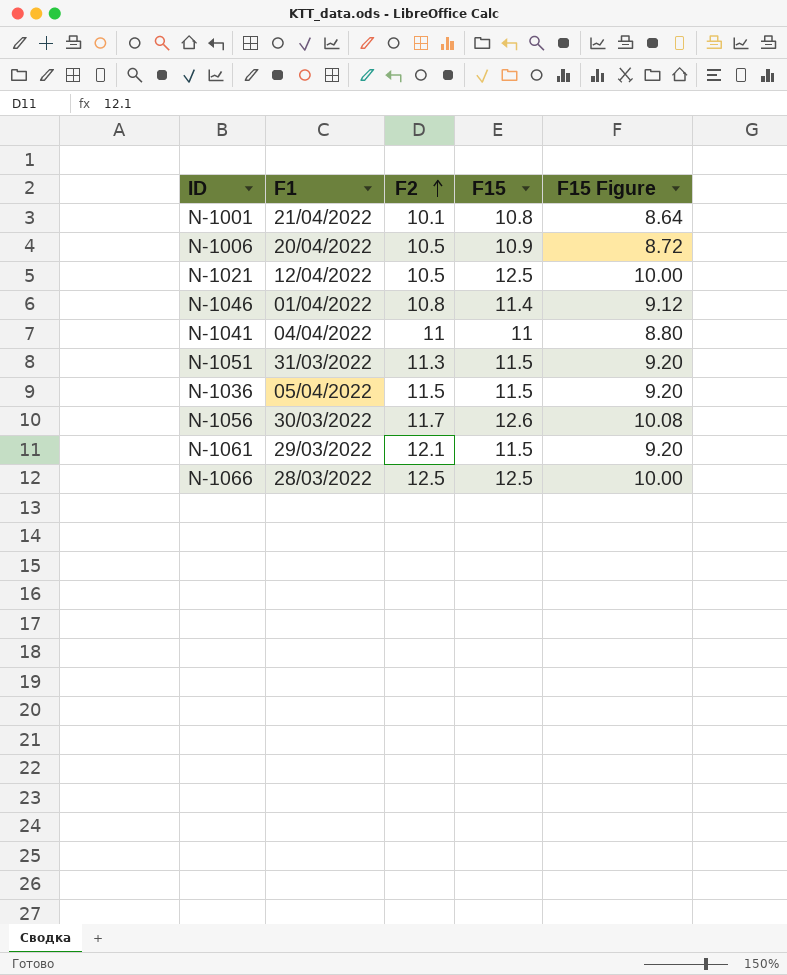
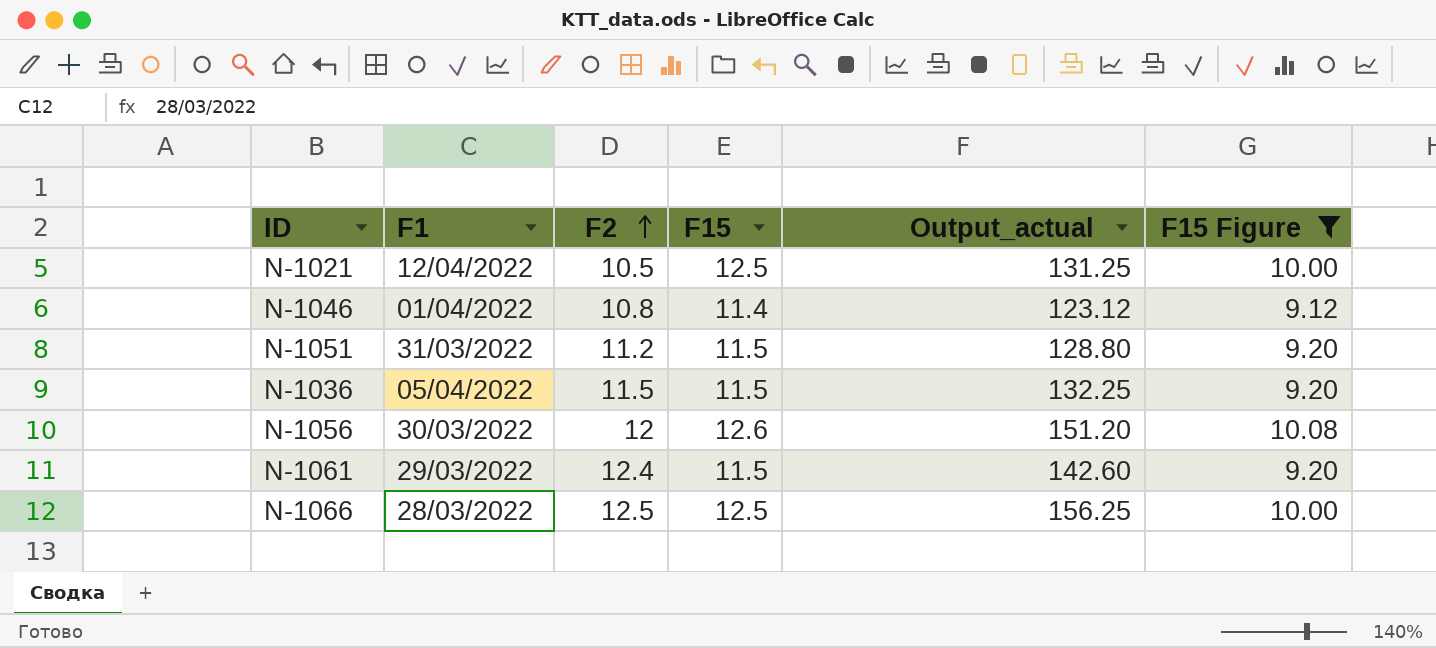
filter: none -> F15 Figure >= 9.12
column Output_actual | formula: none -> [F2] * [F15]
N-1051 | F2: 11.3 -> 11.2
N-1056 | F2: 11.7 -> 12
N-1061 | F2: 12.1 -> 12.4

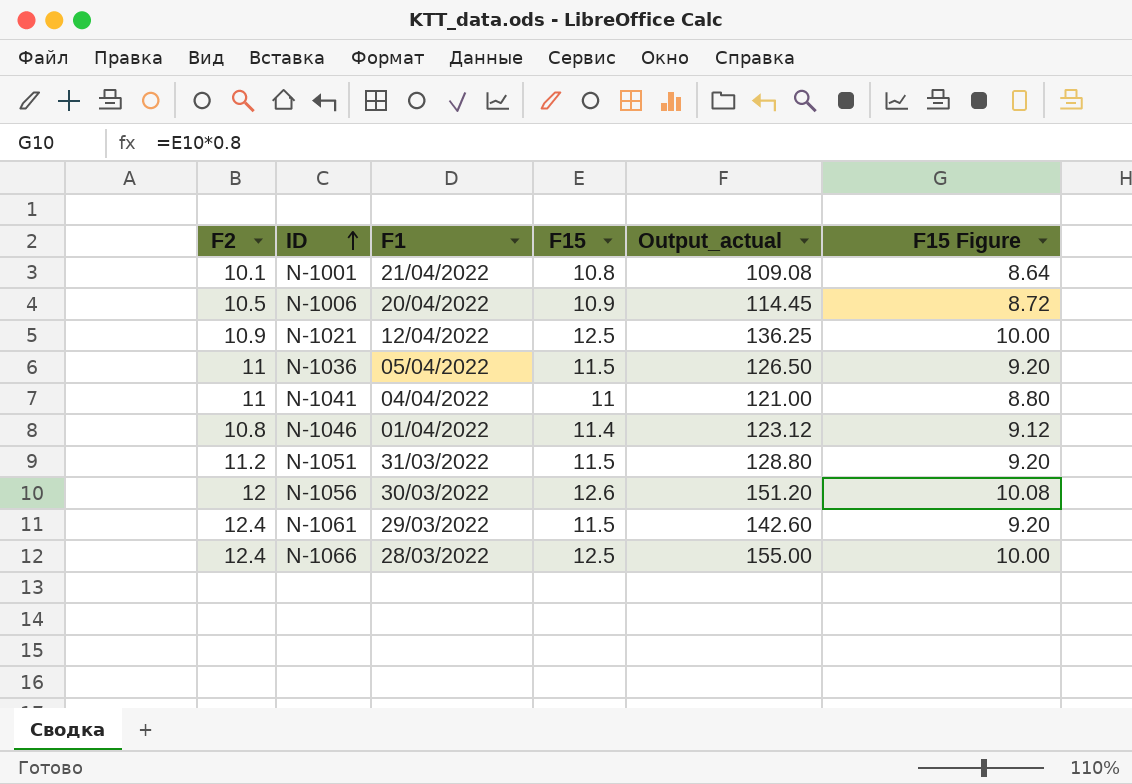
filter: F15 Figure >= 9.12 -> none
row order: F2 ascending -> ID ascending
column F2 | position: 3 -> 1
N-1021 | F2: 10.5 -> 10.9
N-1021 | Output_actual: 131.25 -> 136.25
N-1036 | F2: 11.5 -> 11
N-1036 | Output_actual: 132.25 -> 126.50
N-1066 | F2: 12.5 -> 12.4
N-1066 | Output_actual: 156.25 -> 155.00

